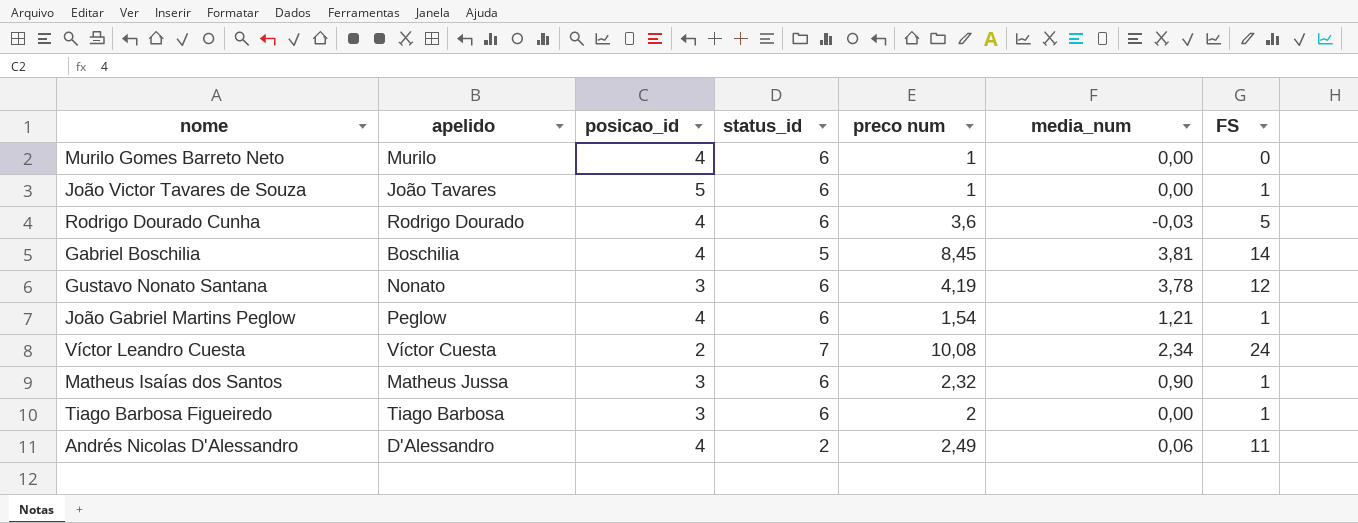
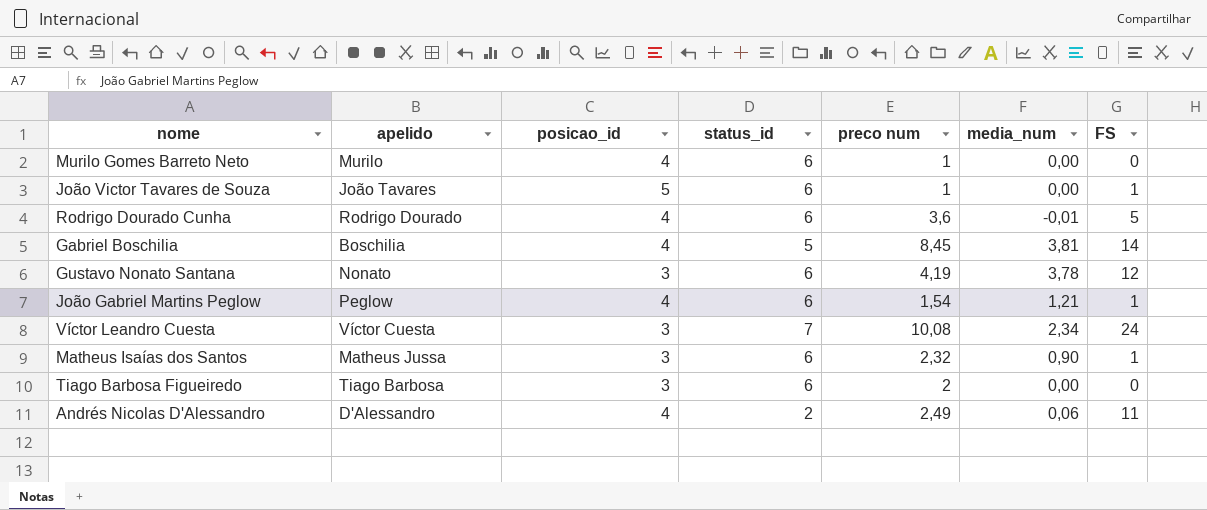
Rodrigo Dourado Cunha | media_num: -0,03 -> -0,01
Víctor Leandro Cuesta | posicao_id: 2 -> 3
Tiago Barbosa Figueiredo | FS: 1 -> 0

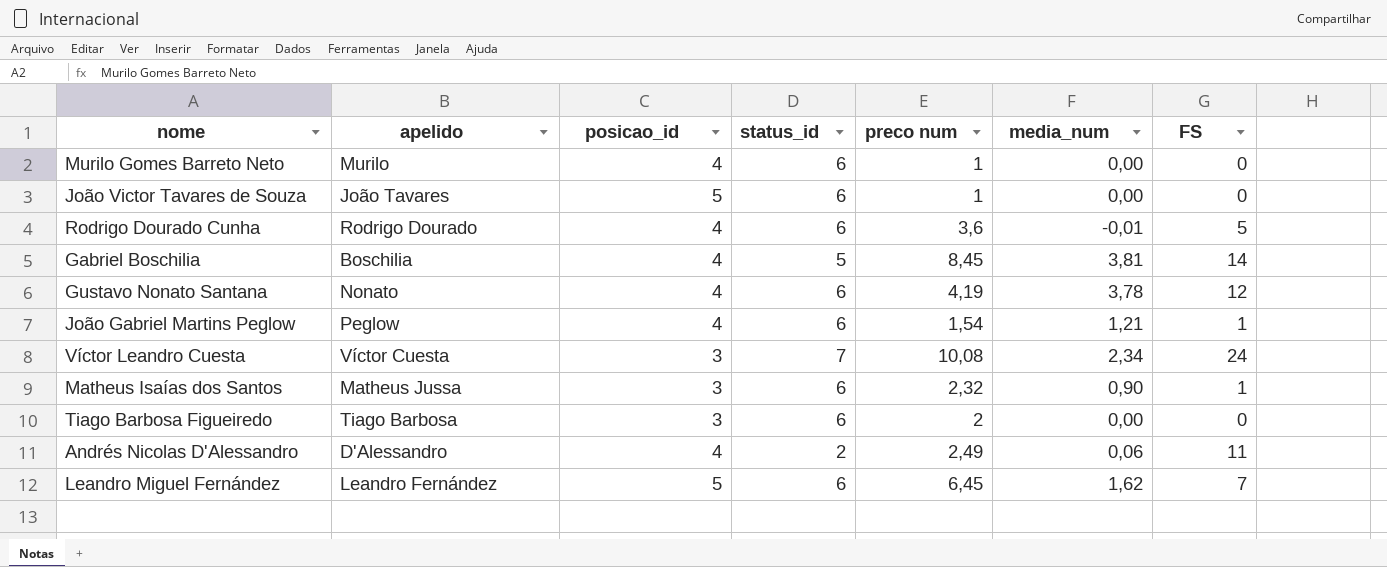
João Victor Tavares de Souza | FS: 1 -> 0
Gustavo Nonato Santana | posicao_id: 3 -> 4
row Leandro Miguel Fernández: none -> Leandro Fernández | 5 | 6 | 6,45 | 1,62 | 7

